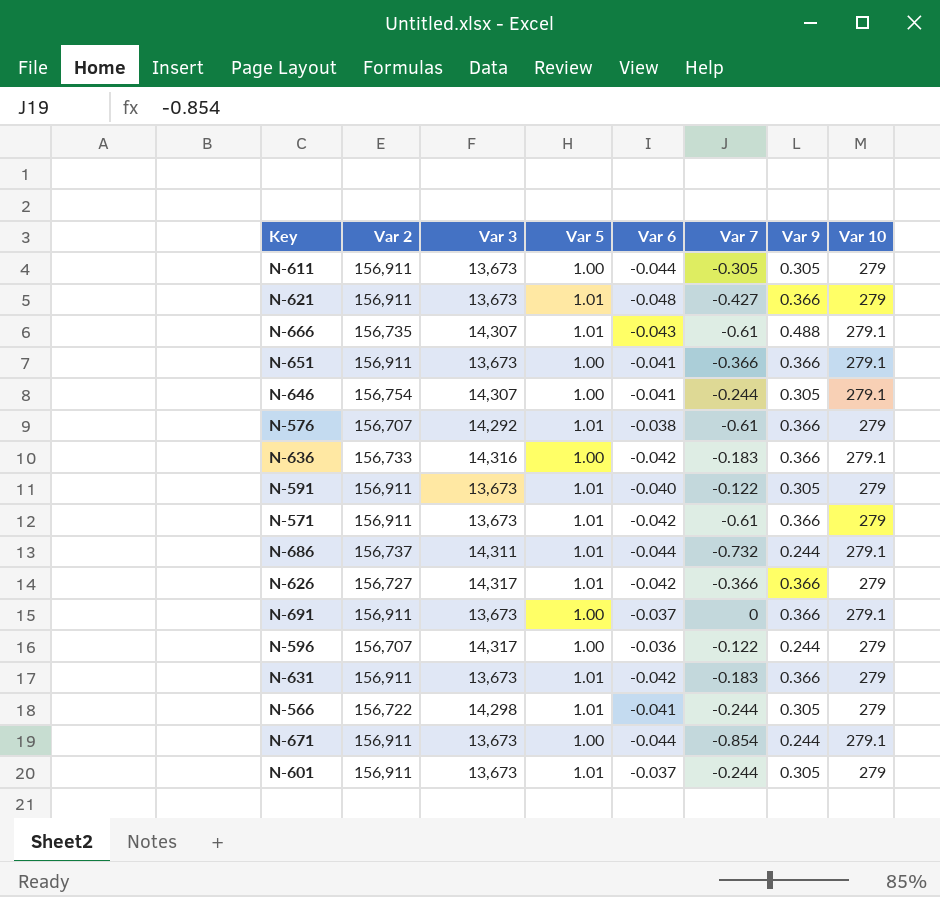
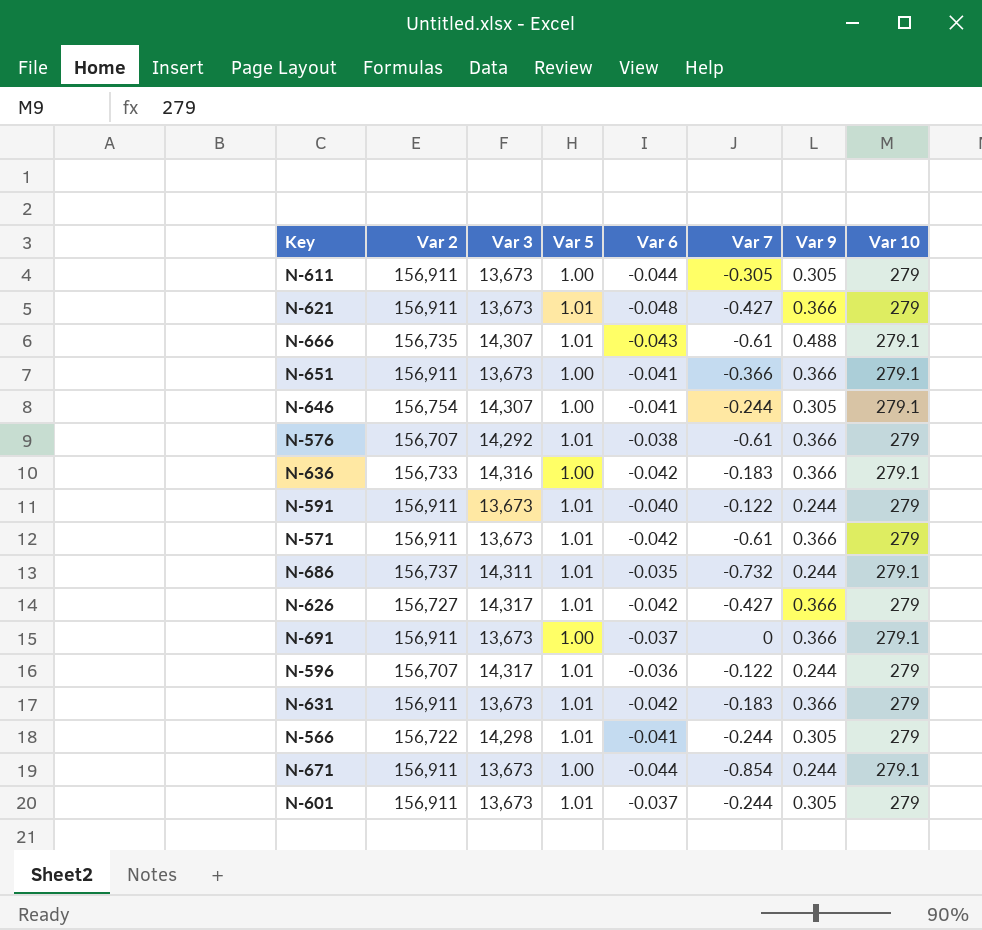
N-591 | Var 9: 0.305 -> 0.244
N-686 | Var 6: -0.044 -> -0.035
N-626 | Var 7: -0.366 -> -0.427
N-596 | Var 5: 1.00 -> 1.01

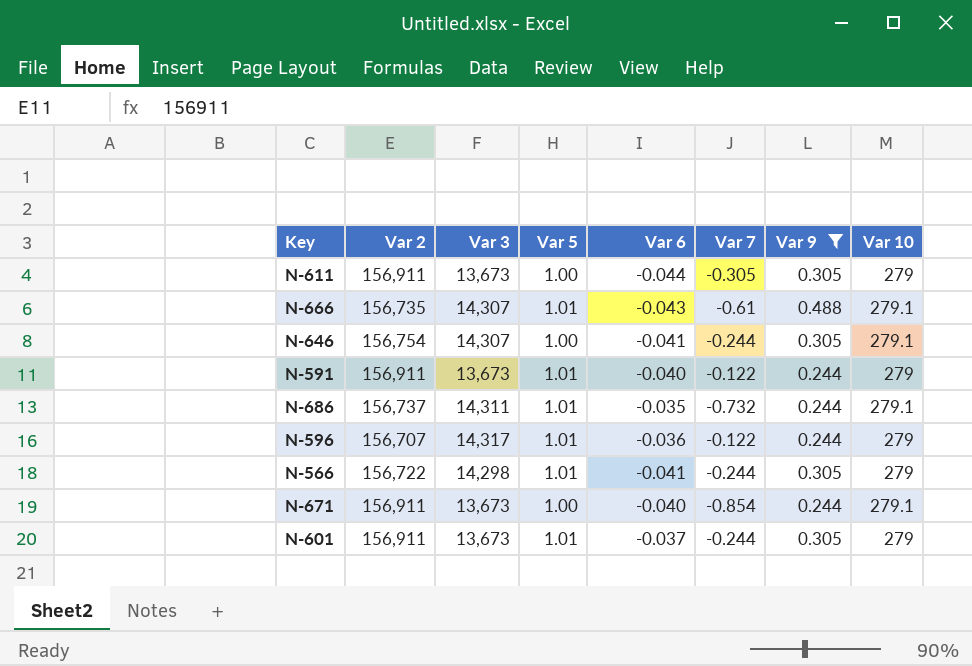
filter: none -> Var 9 != 0.366
N-671 | Var 6: -0.044 -> -0.040

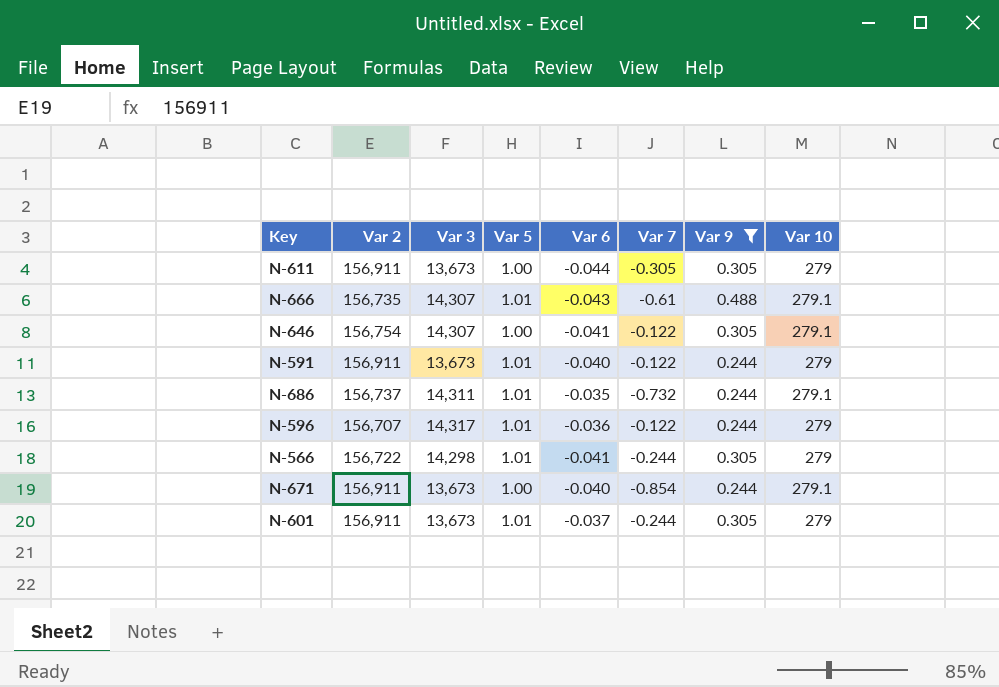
N-646 | Var 7: -0.244 -> -0.122

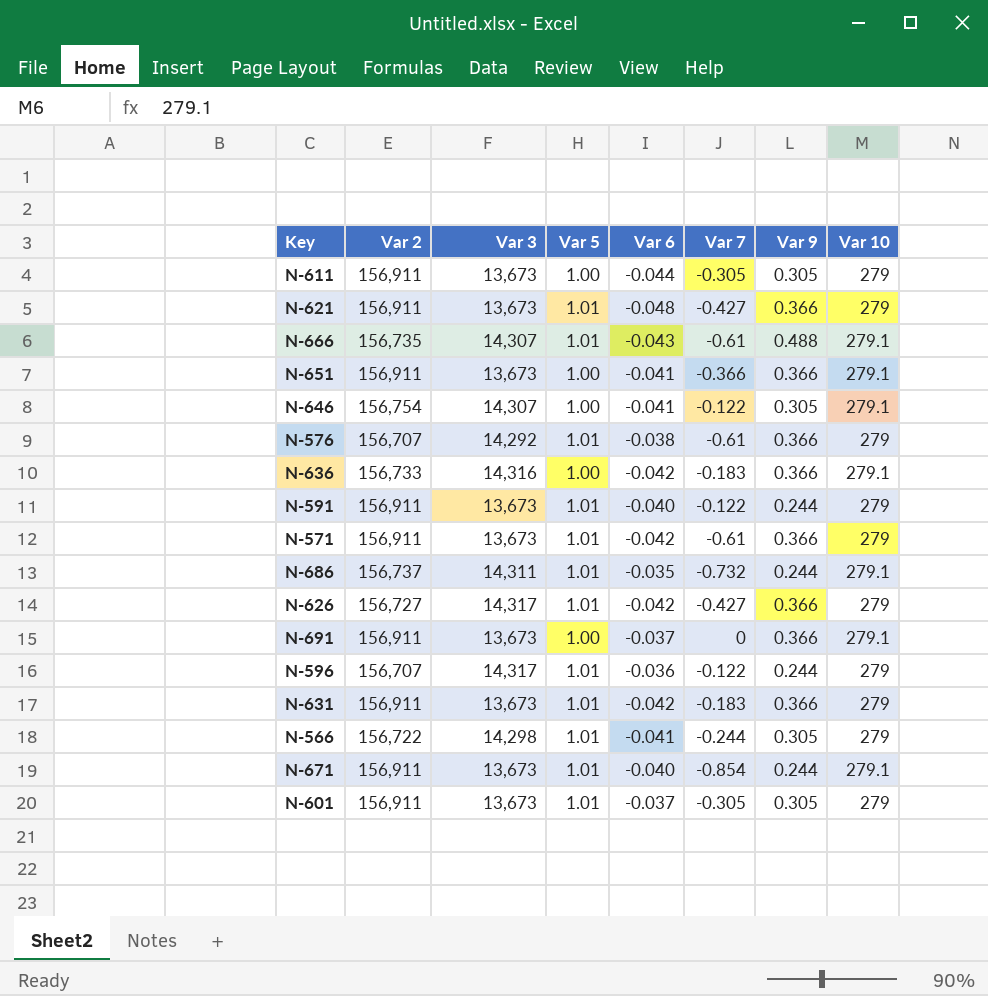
filter: Var 9 != 0.366 -> none
N-671 | Var 5: 1.00 -> 1.01
N-601 | Var 7: -0.244 -> -0.305

